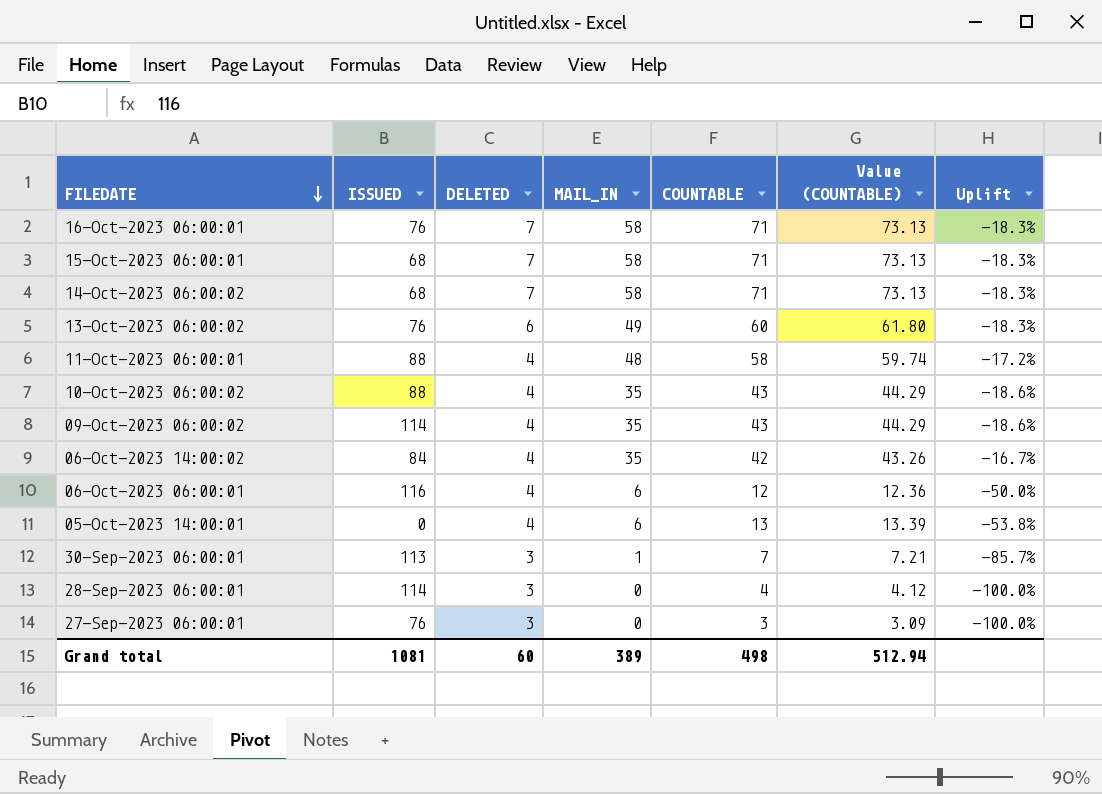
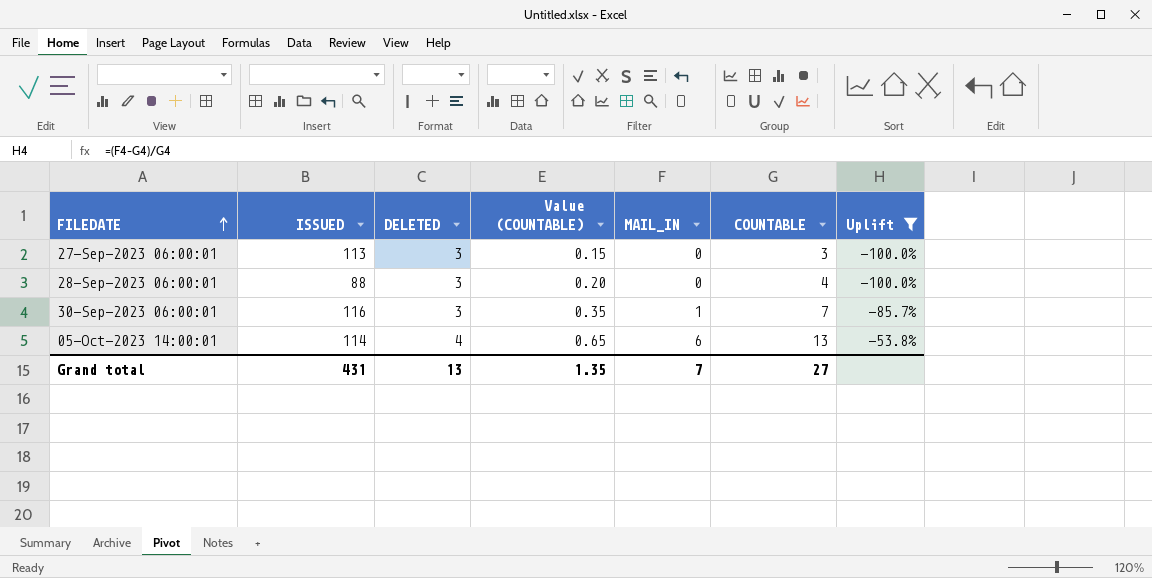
filter: none -> Uplift <= -53.8%
row order: FILEDATE descending -> FILEDATE ascending
column Value (COUNTABLE) | formula: [COUNTABLE] * 1.03 -> [COUNTABLE] * 0.05
column Value (COUNTABLE) | position: 6 -> 4
27-Sep-2023 06:00:01 | ISSUED: 76 -> 113
28-Sep-2023 06:00:01 | ISSUED: 114 -> 88
30-Sep-2023 06:00:01 | ISSUED: 113 -> 116
05-Oct-2023 14:00:01 | ISSUED: 0 -> 114
Grand total | ISSUED: 1081 -> 431
Grand total | DELETED: 60 -> 13
Grand total | Value (COUNTABLE): 512.94 -> 1.35
Grand total | MAIL_IN: 389 -> 7
Grand total | COUNTABLE: 498 -> 27

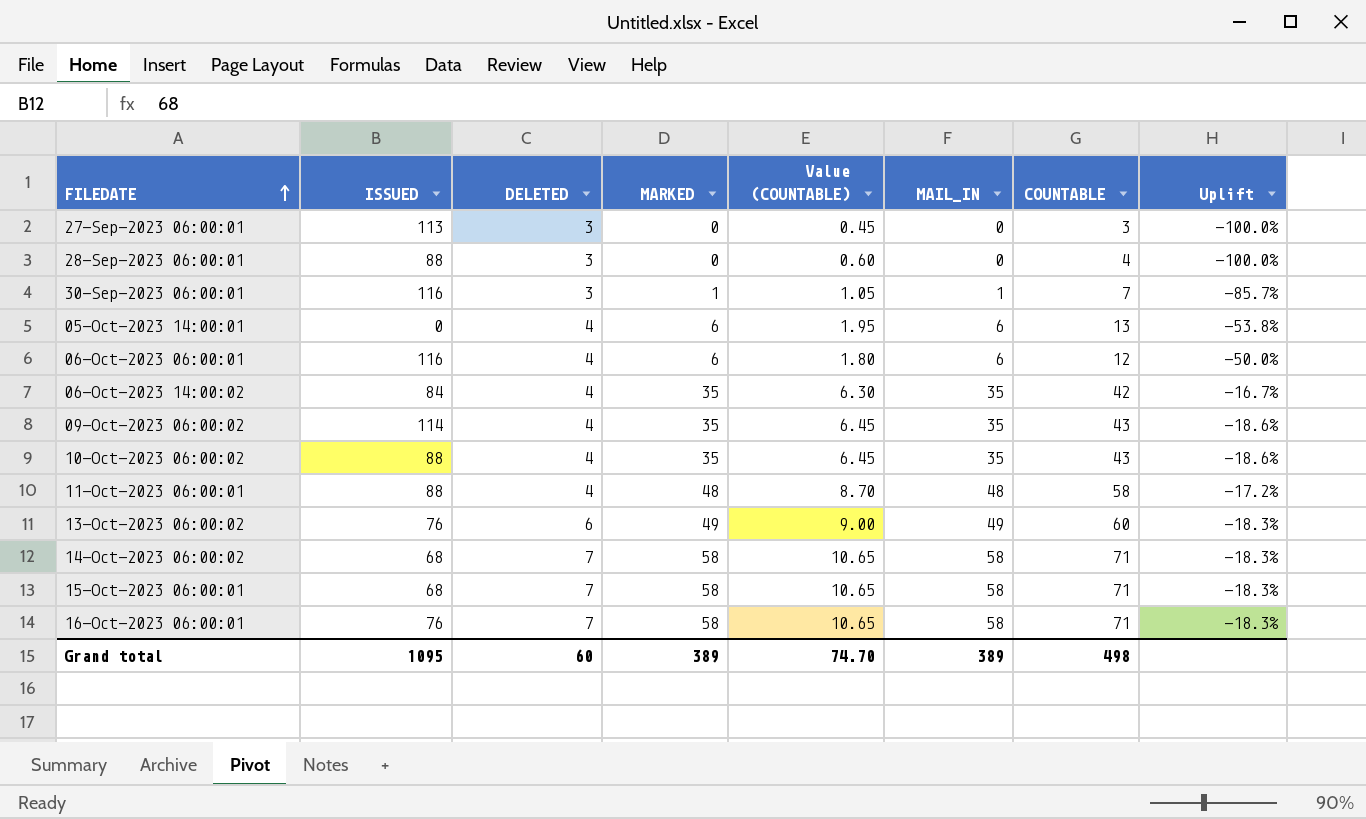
filter: Uplift <= -53.8% -> none
column MARKED | position: none -> 4
column Value (COUNTABLE) | formula: [COUNTABLE] * 0.05 -> [COUNTABLE] * 0.15
05-Oct-2023 14:00:01 | ISSUED: 114 -> 0
Grand total | ISSUED: 431 -> 1095
Grand total | DELETED: 13 -> 60
Grand total | Value (COUNTABLE): 1.35 -> 74.70
Grand total | MAIL_IN: 7 -> 389
Grand total | COUNTABLE: 27 -> 498

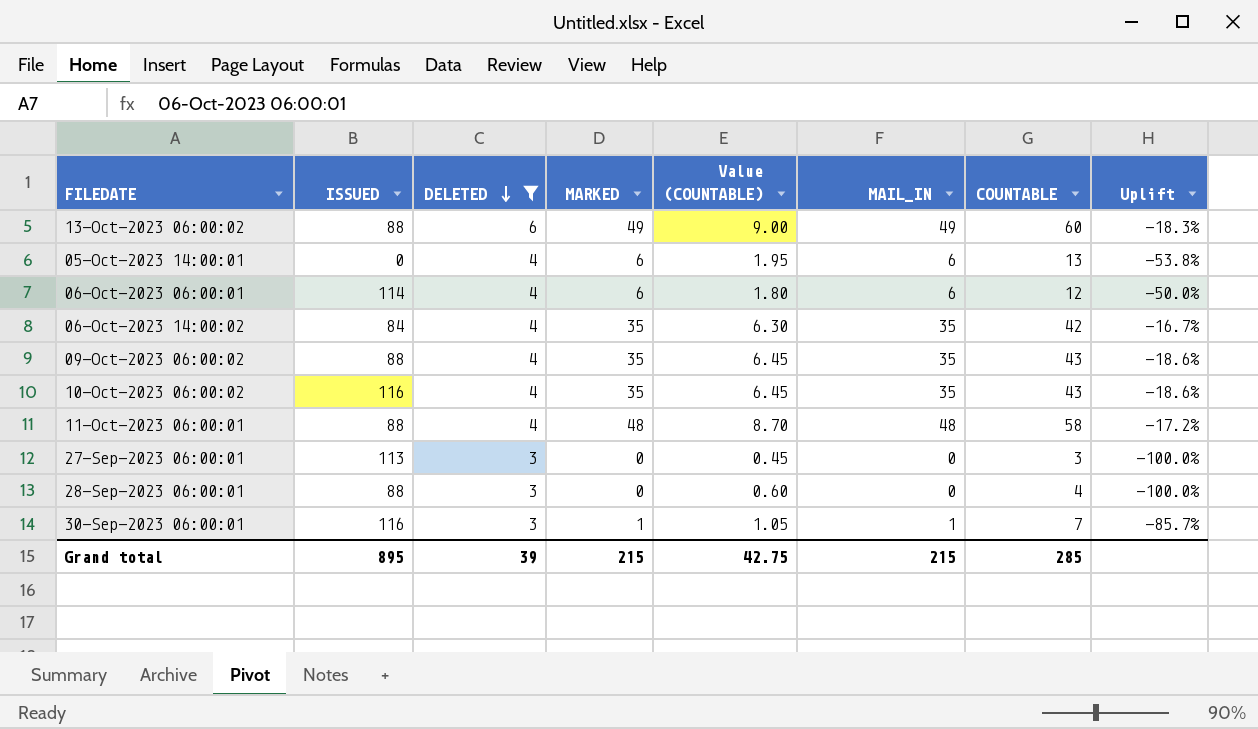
filter: none -> DELETED != 7
row order: FILEDATE ascending -> DELETED descending
13-Oct-2023 06:00:02 | ISSUED: 76 -> 88
06-Oct-2023 06:00:01 | ISSUED: 116 -> 114
09-Oct-2023 06:00:02 | ISSUED: 114 -> 88
10-Oct-2023 06:00:02 | ISSUED: 88 -> 116
Grand total | ISSUED: 1095 -> 895
Grand total | DELETED: 60 -> 39
Grand total | MARKED: 389 -> 215
Grand total | Value (COUNTABLE): 74.70 -> 42.75
Grand total | MAIL_IN: 389 -> 215
Grand total | COUNTABLE: 498 -> 285

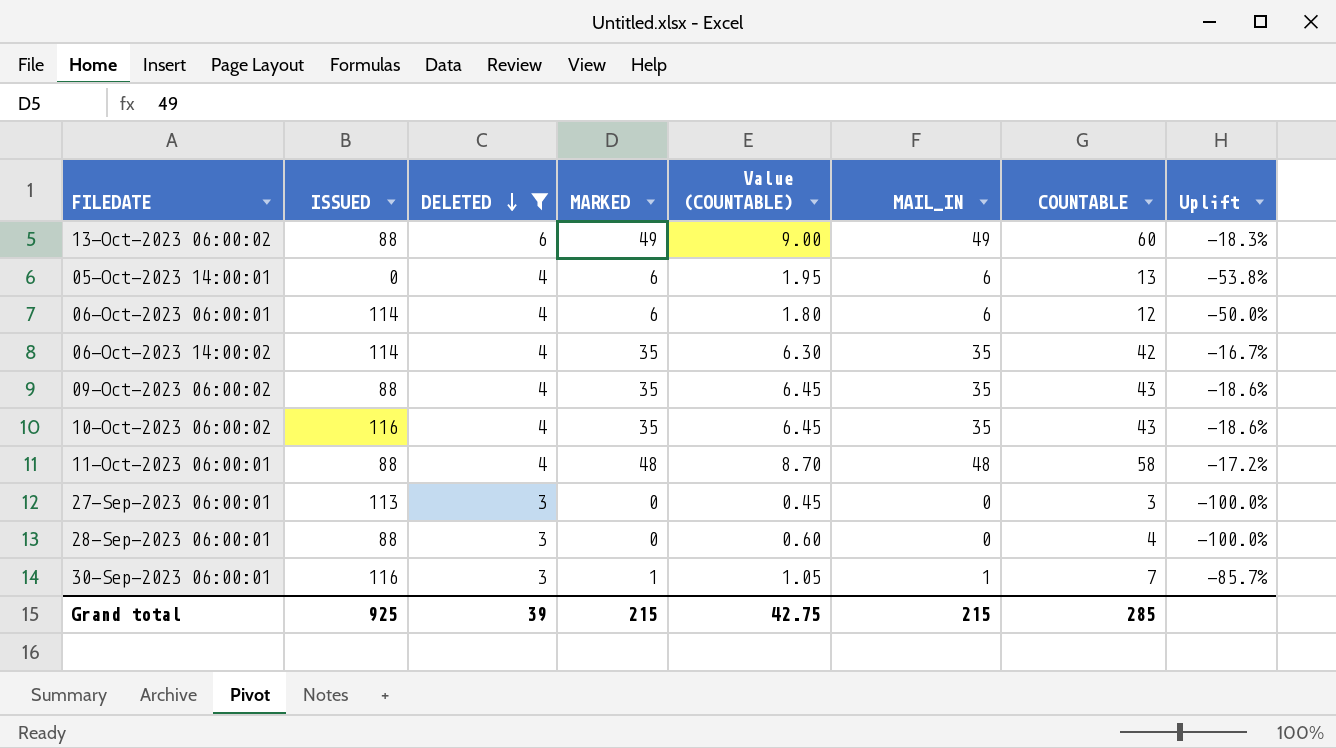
06-Oct-2023 14:00:02 | ISSUED: 84 -> 114
Grand total | ISSUED: 895 -> 925

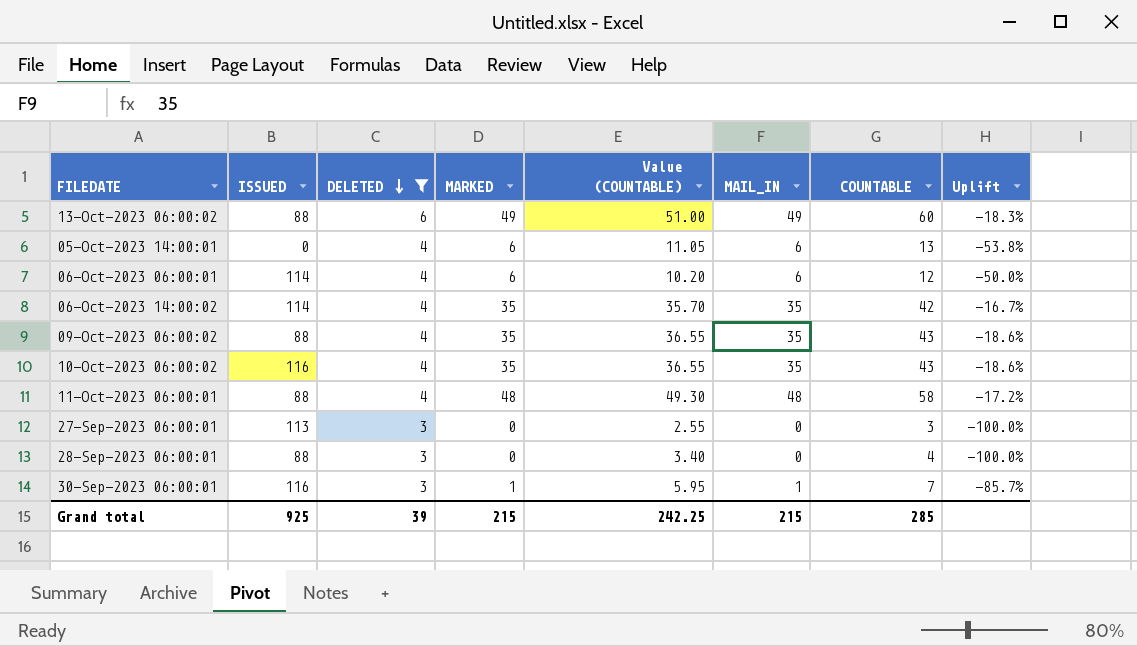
column Value (COUNTABLE) | formula: [COUNTABLE] * 0.15 -> [COUNTABLE] * 0.85
Grand total | Value (COUNTABLE): 42.75 -> 242.25

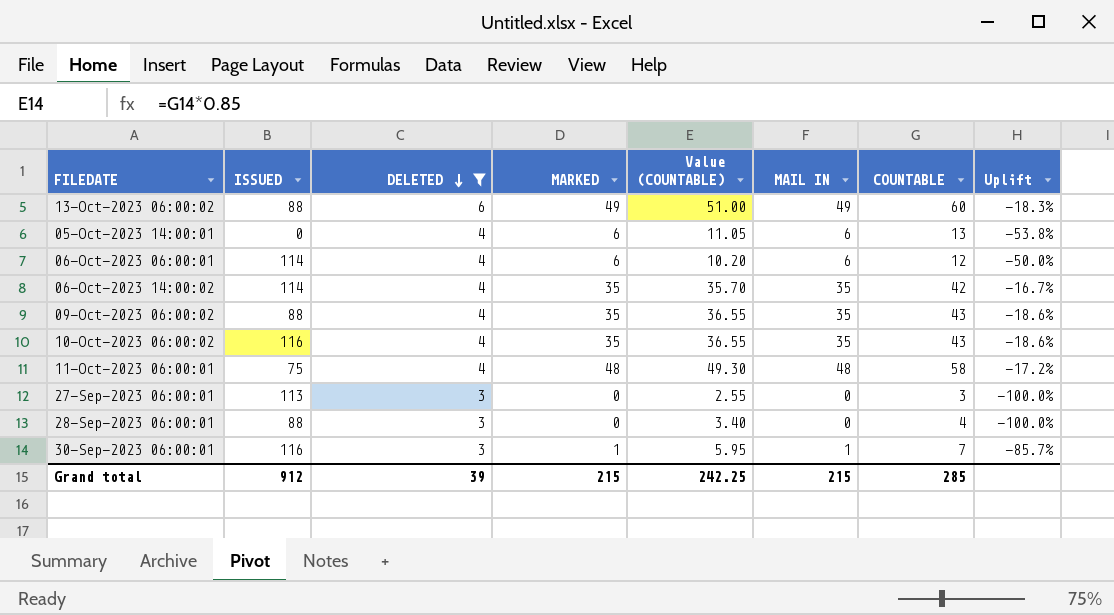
column name: MAIL_IN -> MAIL IN
11-Oct-2023 06:00:01 | ISSUED: 88 -> 75
Grand total | ISSUED: 925 -> 912

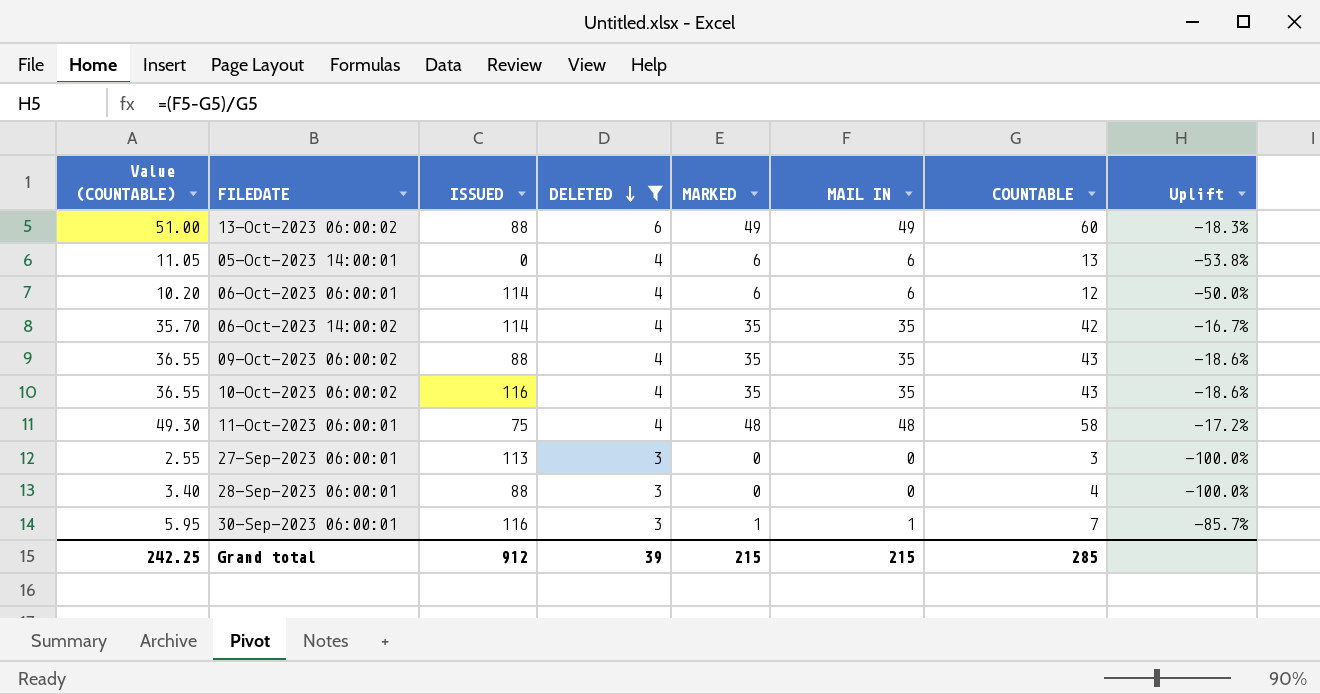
column Value (COUNTABLE) | position: 5 -> 1

